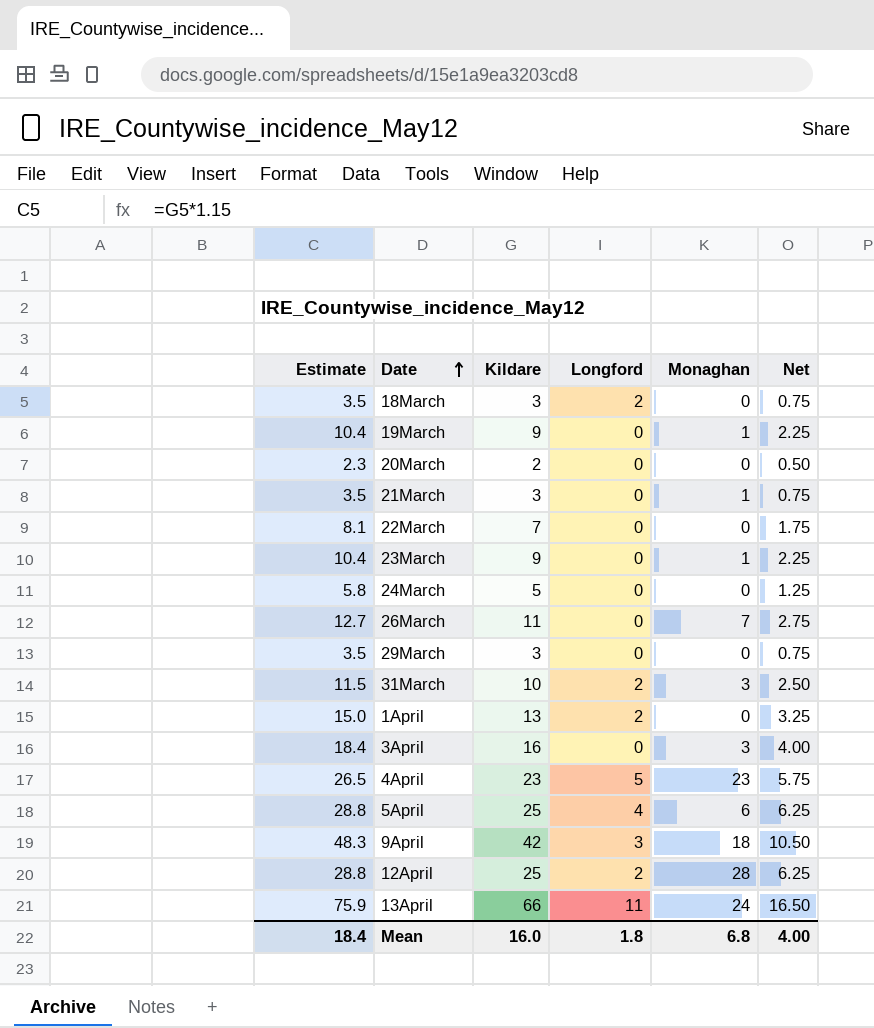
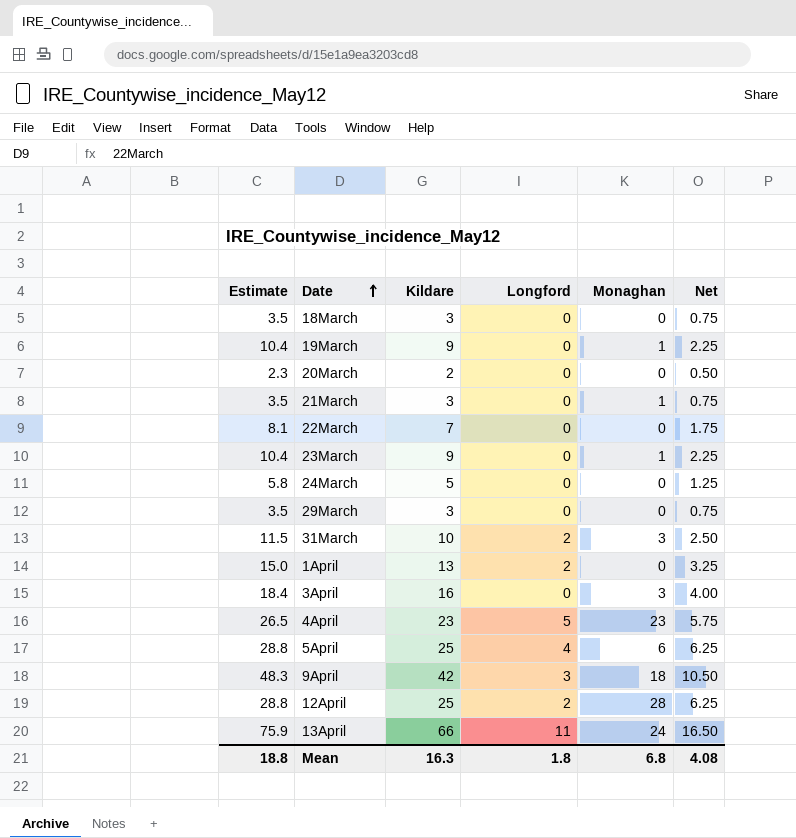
row 26March: 12.7 | 11 | 0 | 7 | 2.75 -> none
18March | Longford: 2 -> 0
Mean | Estimate: 18.4 -> 18.8
Mean | Kildare: 16.0 -> 16.3
Mean | Net: 4.00 -> 4.08

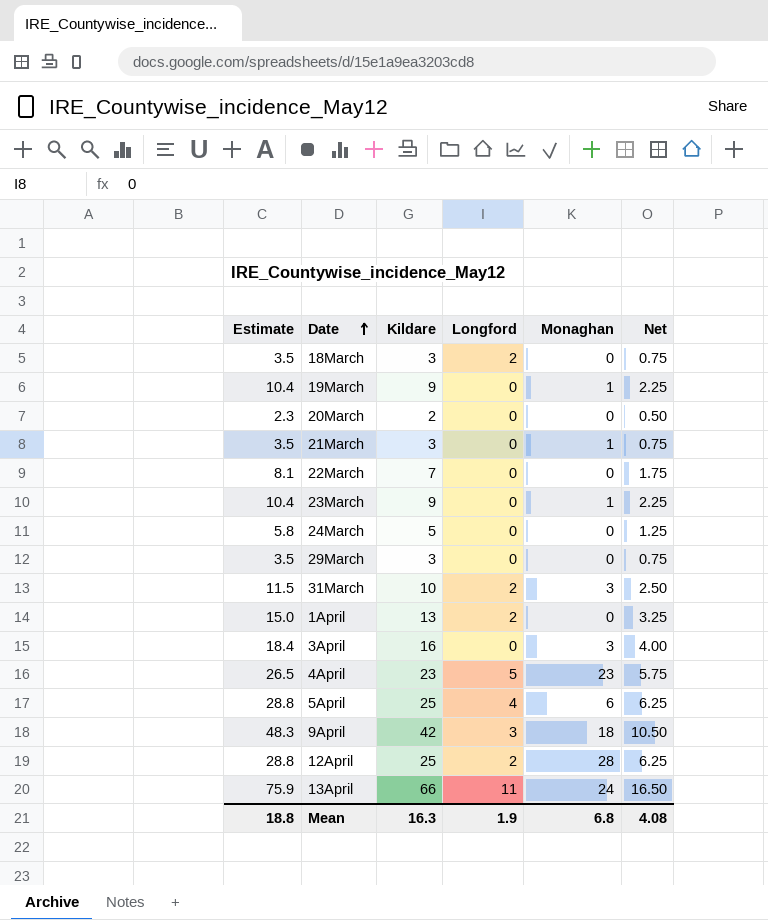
18March | Longford: 0 -> 2
Mean | Longford: 1.8 -> 1.9

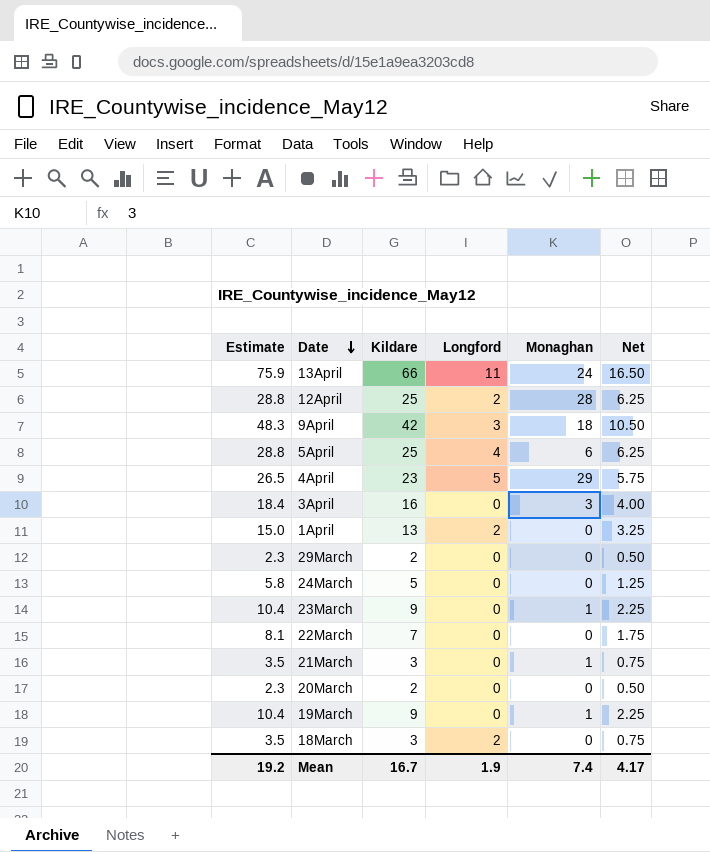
row order: Date ascending -> Date descending
row 31March: 11.5 | 10 | 2 | 3 | 2.50 -> none
4April | Monaghan: 23 -> 29
29March | Estimate: 3.5 -> 2.3
29March | Kildare: 3 -> 2
29March | Net: 0.75 -> 0.50
Mean | Estimate: 18.8 -> 19.2
Mean | Kildare: 16.3 -> 16.7
Mean | Monaghan: 6.8 -> 7.4
Mean | Net: 4.08 -> 4.17

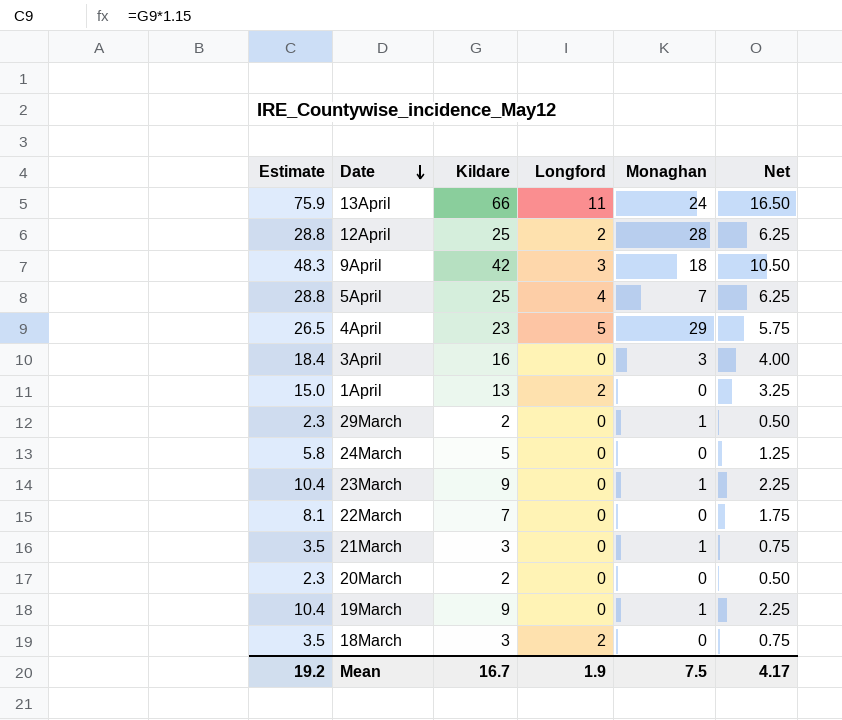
5April | Monaghan: 6 -> 7
29March | Monaghan: 0 -> 1
Mean | Monaghan: 7.4 -> 7.5

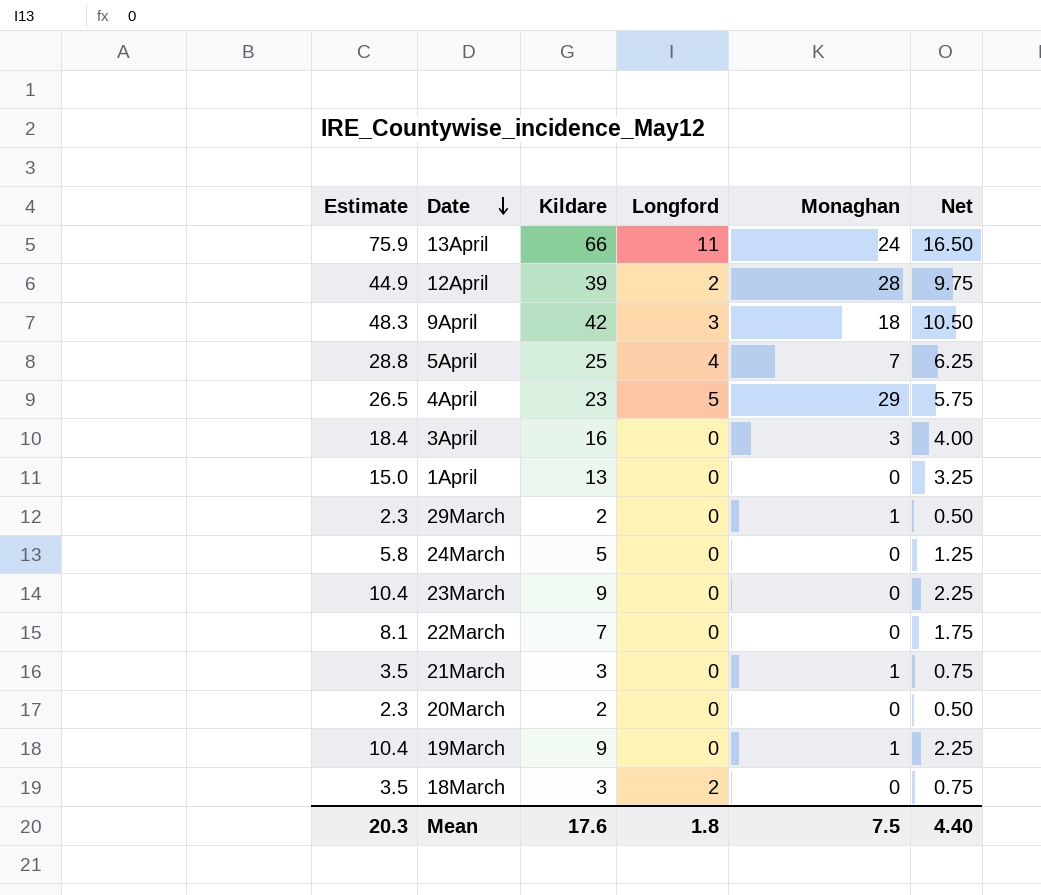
12April | Estimate: 28.8 -> 44.9
12April | Kildare: 25 -> 39
12April | Net: 6.25 -> 9.75
1April | Longford: 2 -> 0
23March | Monaghan: 1 -> 0
Mean | Estimate: 19.2 -> 20.3
Mean | Kildare: 16.7 -> 17.6
Mean | Longford: 1.9 -> 1.8
Mean | Net: 4.17 -> 4.40

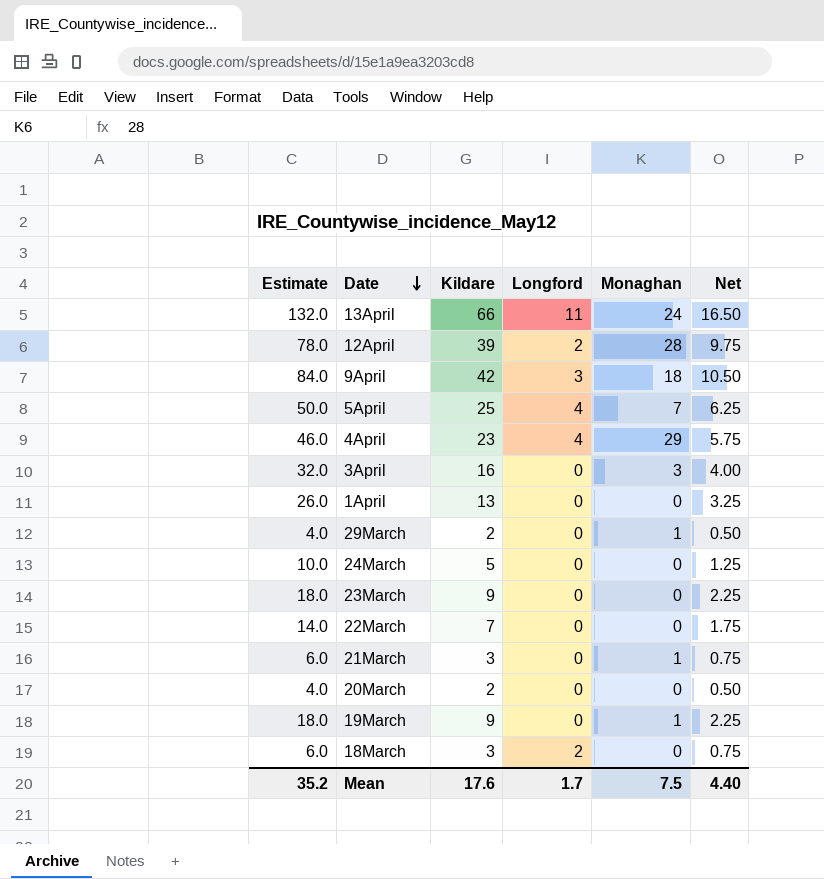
column Estimate | formula: [Kildare] * 1.15 -> [Kildare] * 2
4April | Longford: 5 -> 4
Mean | Estimate: 20.3 -> 35.2
Mean | Longford: 1.8 -> 1.7

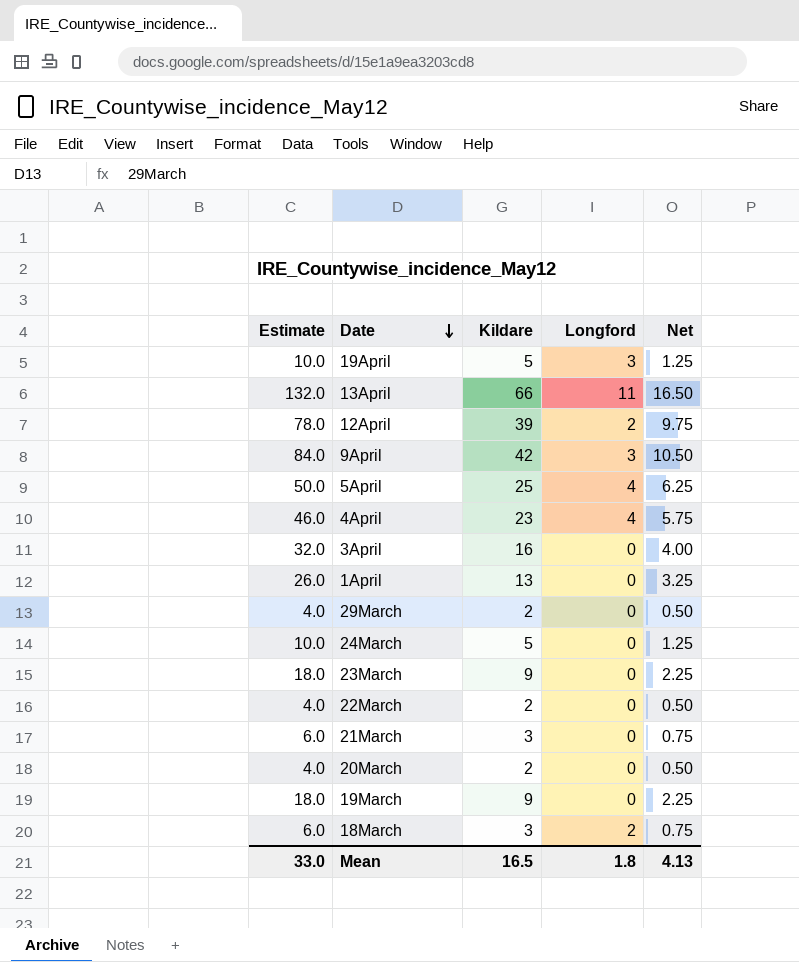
column Monaghan | position: 5 -> none
row 19April: none -> 10.0 | 5 | 3 | 1.25
22March | Estimate: 14.0 -> 4.0
22March | Kildare: 7 -> 2
22March | Net: 1.75 -> 0.50
Mean | Estimate: 35.2 -> 33.0
Mean | Kildare: 17.6 -> 16.5
Mean | Longford: 1.7 -> 1.8
Mean | Net: 4.40 -> 4.13

